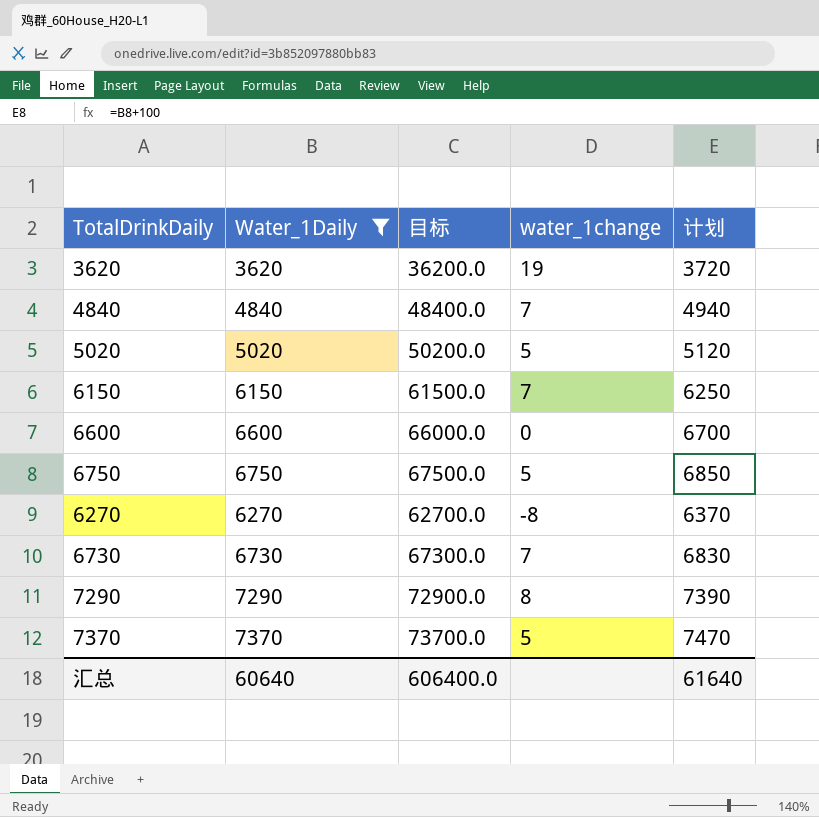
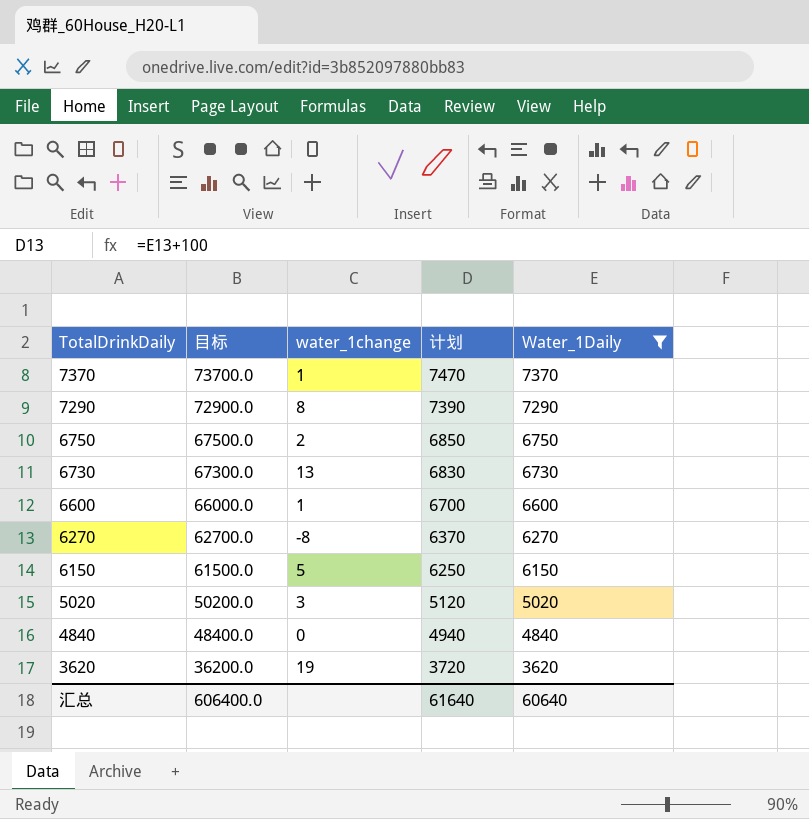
row order: none -> TotalDrinkDaily descending
column Water_1Daily | position: 2 -> 5
7370 | water_1change: 5 -> 1
6750 | water_1change: 5 -> 2
6730 | water_1change: 7 -> 13
6600 | water_1change: 0 -> 1
6150 | water_1change: 7 -> 5
5020 | water_1change: 5 -> 3
4840 | water_1change: 7 -> 0

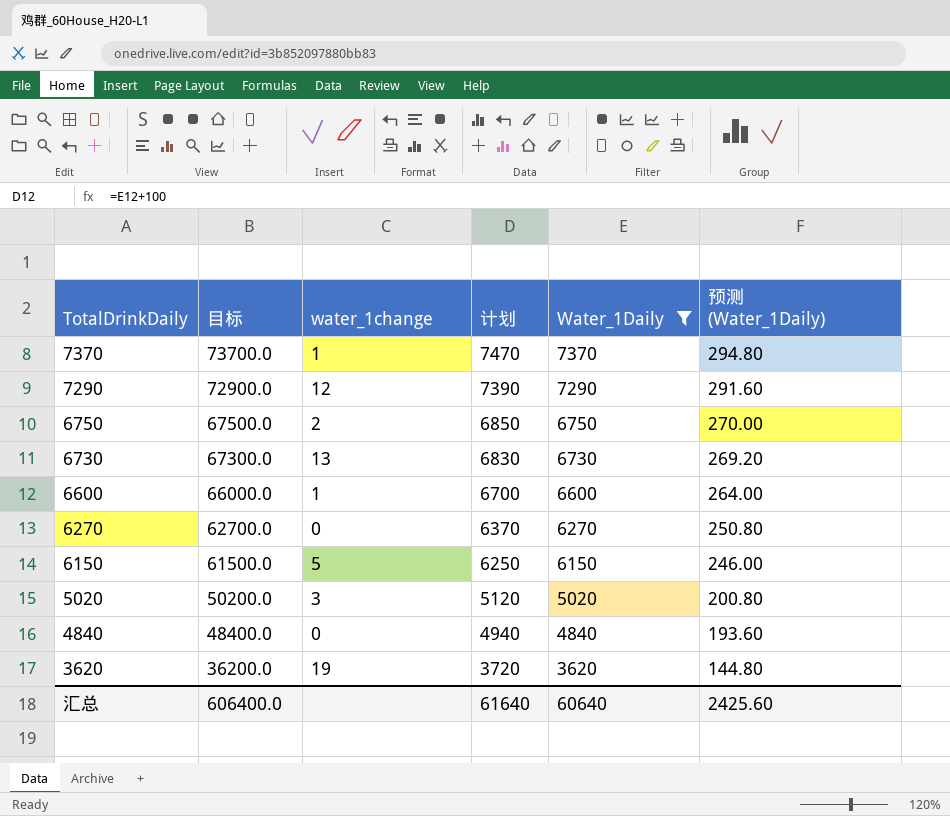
column 预测 (Water_1Daily) | formula: none -> [Water_1Daily] * 0.04
7290 | water_1change: 8 -> 12
6270 | water_1change: -8 -> 0

